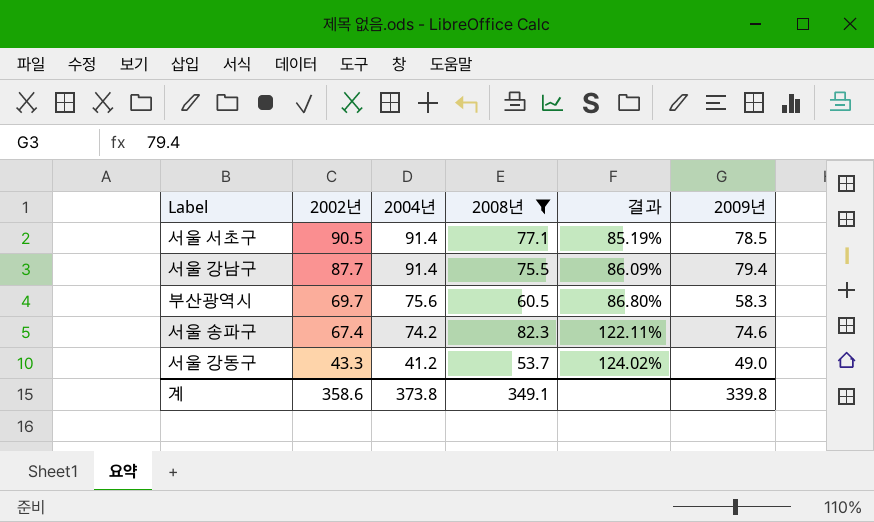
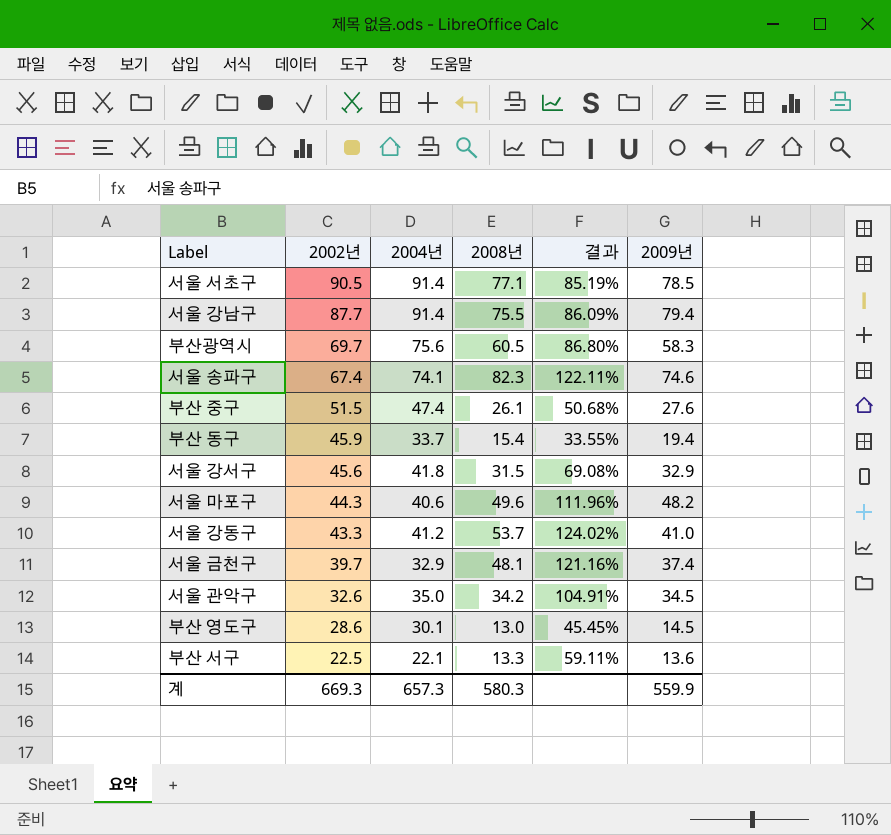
filter: 2008년 >= 53.7 -> none
서울 송파구 | 2004년: 74.2 -> 74.1
서울 강동구 | 2009년: 49.0 -> 41.0
계 | 2002년: 358.6 -> 669.3
계 | 2004년: 373.8 -> 657.3
계 | 2008년: 349.1 -> 580.3
계 | 2009년: 339.8 -> 559.9

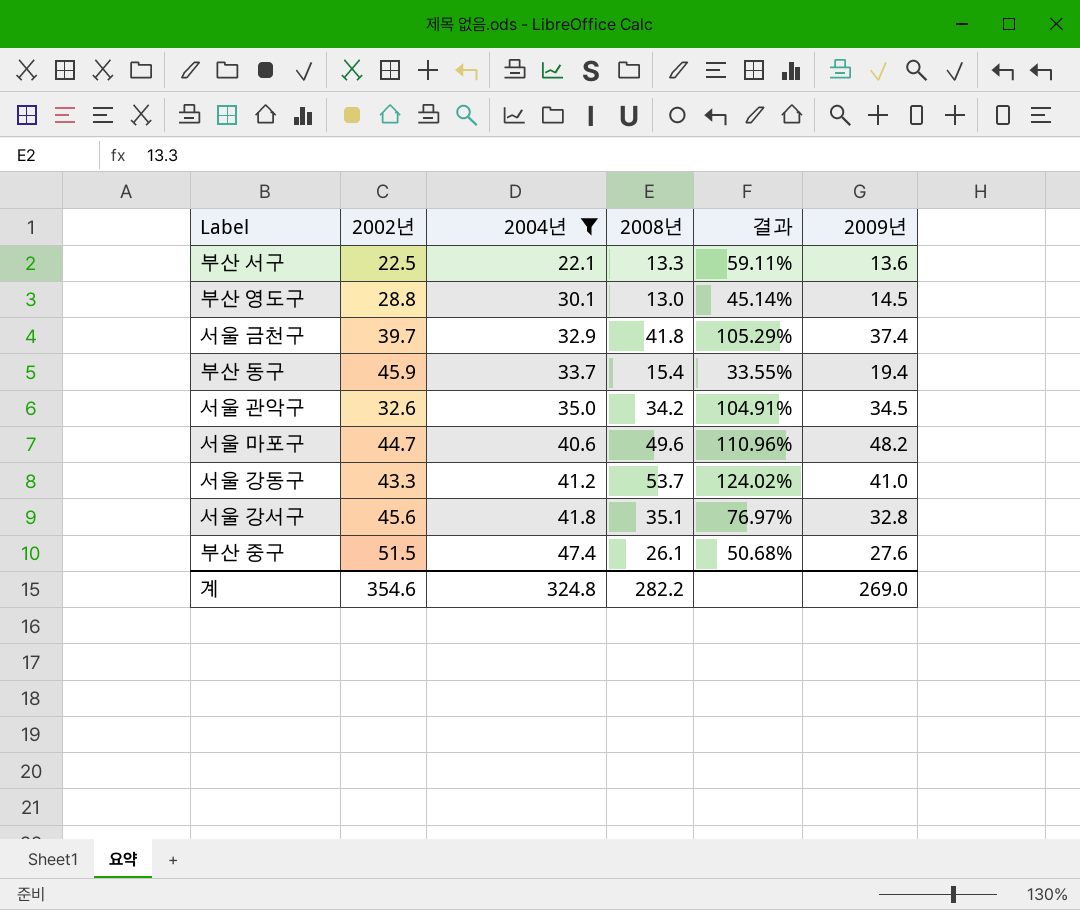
filter: none -> 2004년 <= 47.4
row order: 2002년 descending -> 2004년 ascending
부산 영도구 | 2002년: 28.6 -> 28.8
부산 영도구 | 결과: 45.45% -> 45.14%
서울 금천구 | 2008년: 48.1 -> 41.8
서울 금천구 | 결과: 121.16% -> 105.29%
서울 마포구 | 2002년: 44.3 -> 44.7
서울 마포구 | 결과: 111.96% -> 110.96%
서울 강서구 | 2008년: 31.5 -> 35.1
서울 강서구 | 결과: 69.08% -> 76.97%
서울 강서구 | 2009년: 32.9 -> 32.8
계 | 2002년: 669.3 -> 354.6
계 | 2004년: 657.3 -> 324.8
계 | 2008년: 580.3 -> 282.2
계 | 2009년: 559.9 -> 269.0

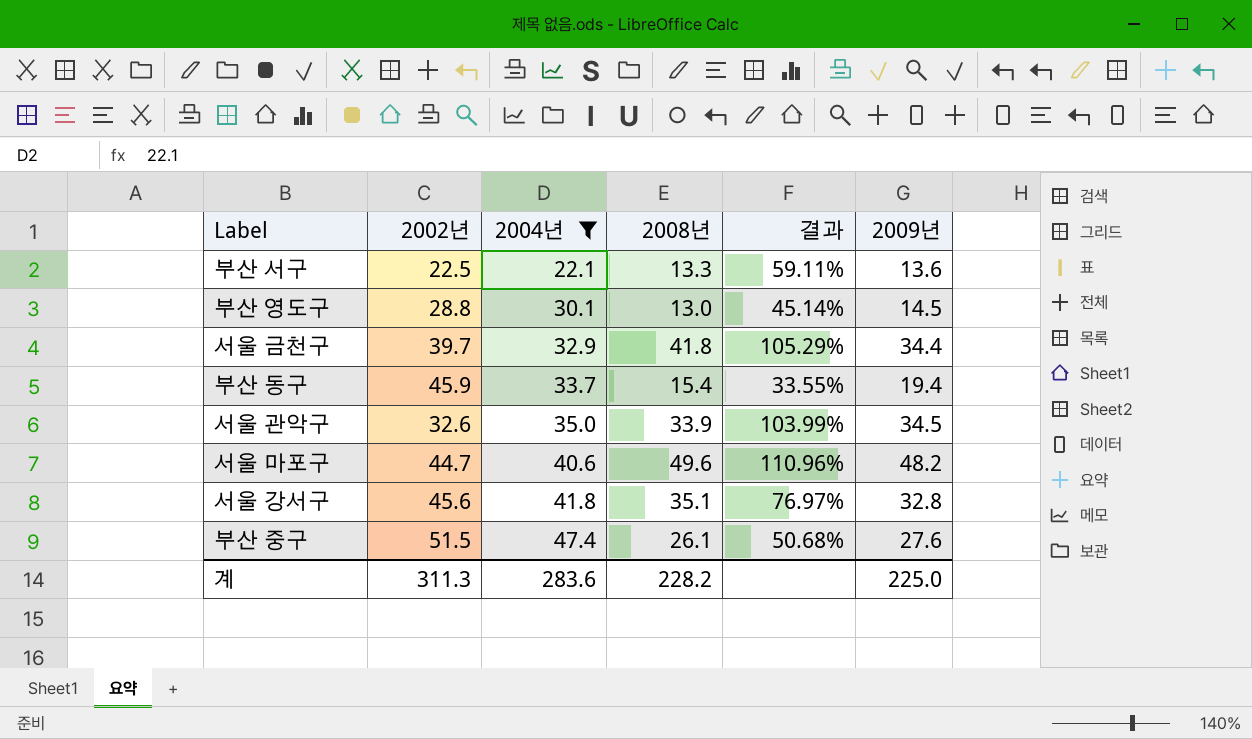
row 서울 강동구: 43.3 | 41.2 | 53.7 | 124.02% | 41.0 -> none
서울 금천구 | 2009년: 37.4 -> 34.4
서울 관악구 | 2008년: 34.2 -> 33.9
서울 관악구 | 결과: 104.91% -> 103.99%
계 | 2002년: 354.6 -> 311.3
계 | 2004년: 324.8 -> 283.6
계 | 2008년: 282.2 -> 228.2
계 | 2009년: 269.0 -> 225.0

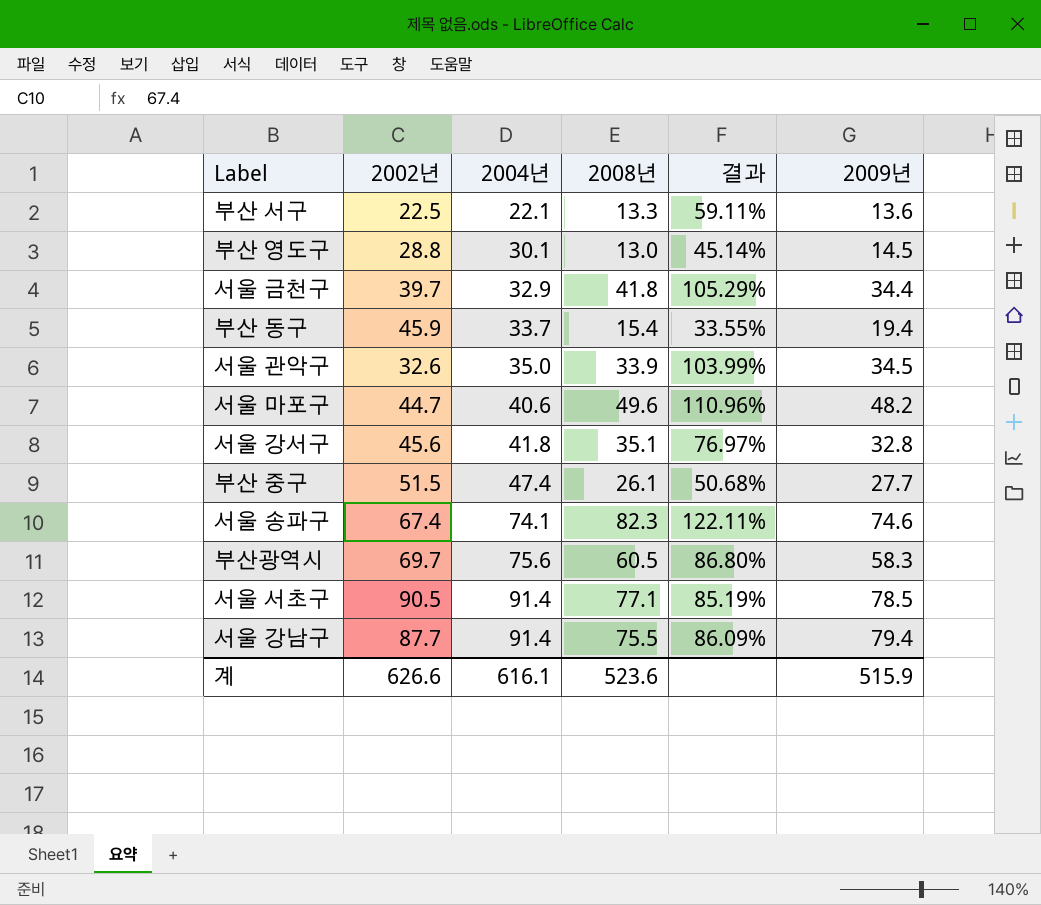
filter: 2004년 <= 47.4 -> none
부산 중구 | 2009년: 27.6 -> 27.7
계 | 2002년: 311.3 -> 626.6
계 | 2004년: 283.6 -> 616.1
계 | 2008년: 228.2 -> 523.6
계 | 2009년: 225.0 -> 515.9

